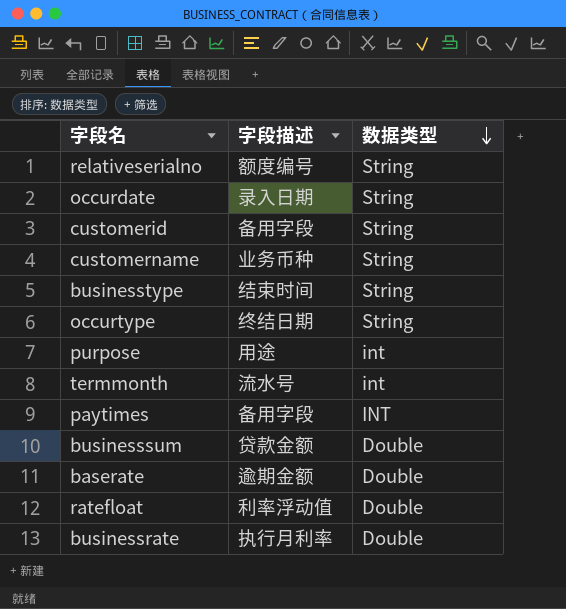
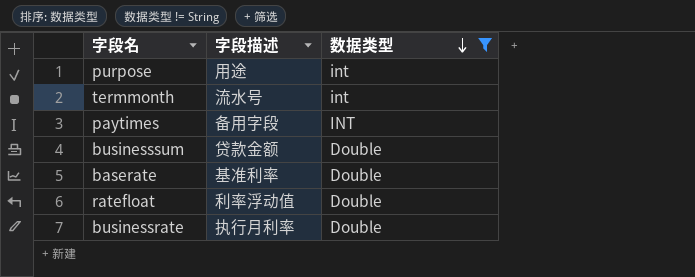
filter: none -> 数据类型 != String
baserate | 字段描述: 逾期金额 -> 基准利率

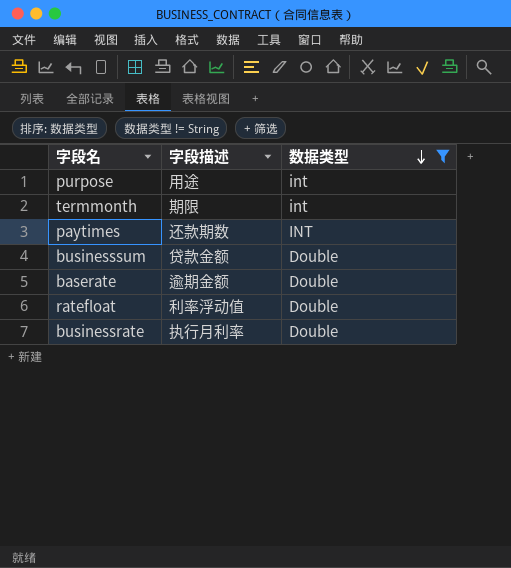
termmonth | 字段描述: 流水号 -> 期限
paytimes | 字段描述: 备用字段 -> 还款期数
baserate | 字段描述: 基准利率 -> 逾期金额

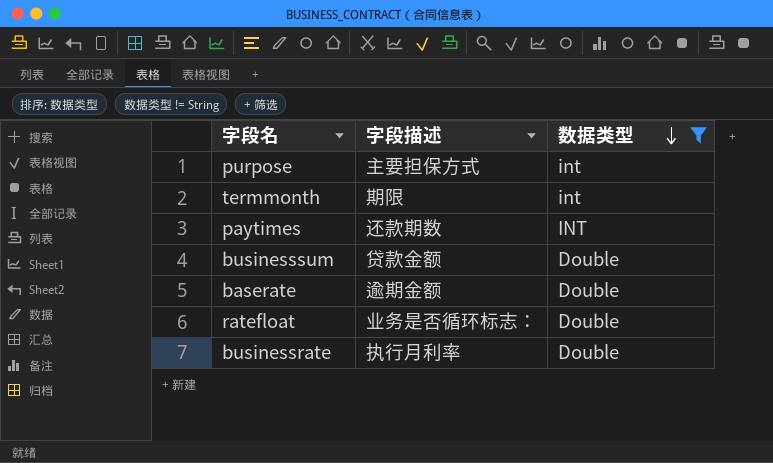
purpose | 字段描述: 用途 -> 主要担保方式
ratefloat | 字段描述: 利率浮动值 -> 业务是否循环标志：

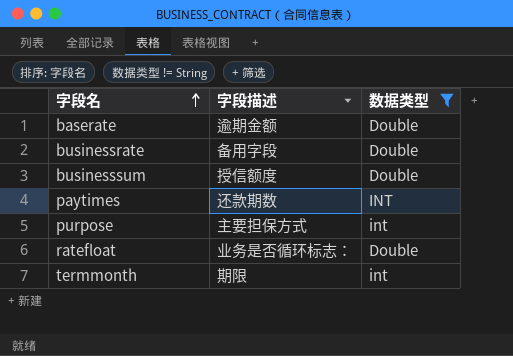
row order: 数据类型 descending -> 字段名 ascending
businessrate | 字段描述: 执行月利率 -> 备用字段
businesssum | 字段描述: 贷款金额 -> 授信额度

